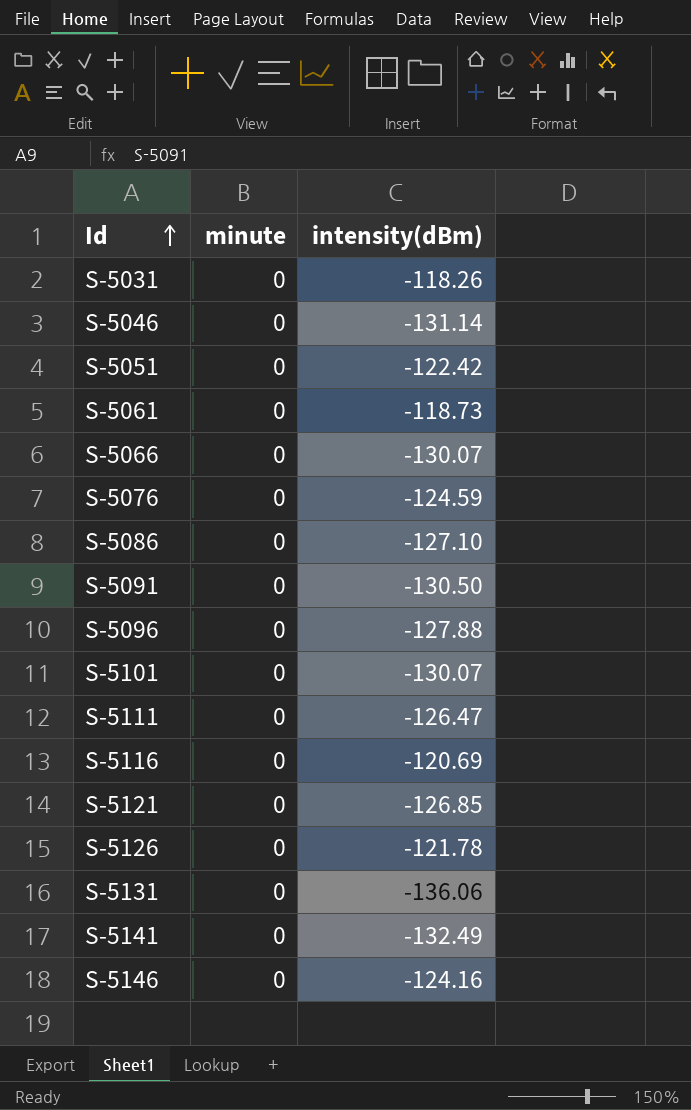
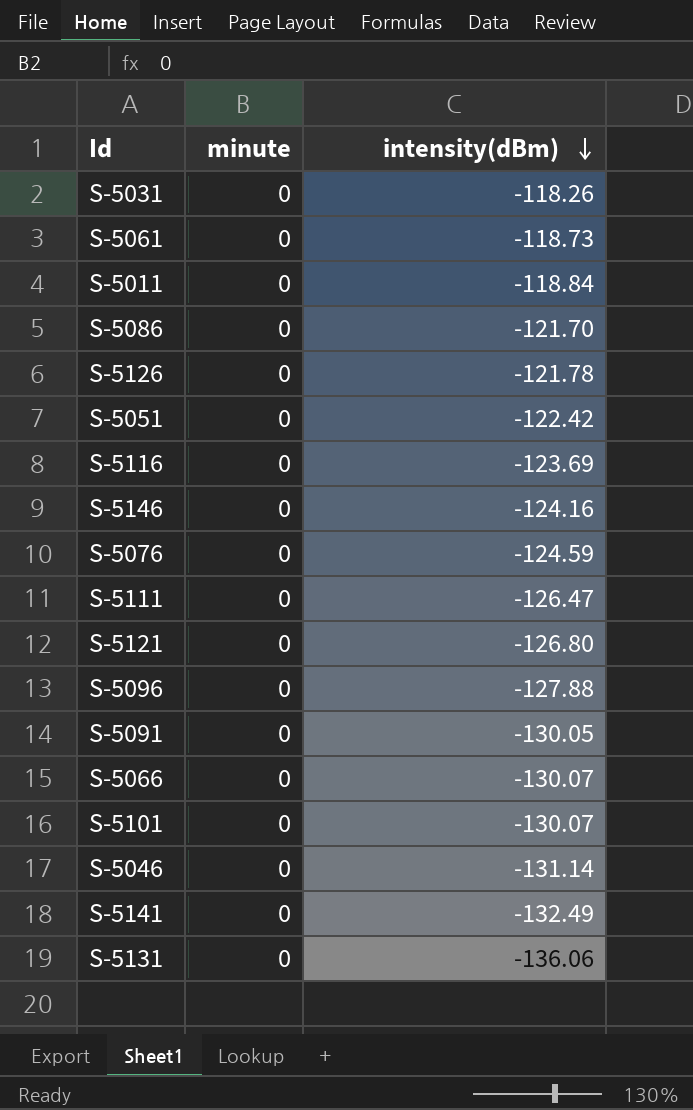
row order: Id ascending -> intensity(dBm) descending
row S-5011: none -> 0 | -118.84
S-5086 | intensity(dBm): -127.10 -> -121.70
S-5116 | intensity(dBm): -120.69 -> -123.69
S-5121 | intensity(dBm): -126.85 -> -126.80
S-5091 | intensity(dBm): -130.50 -> -130.05

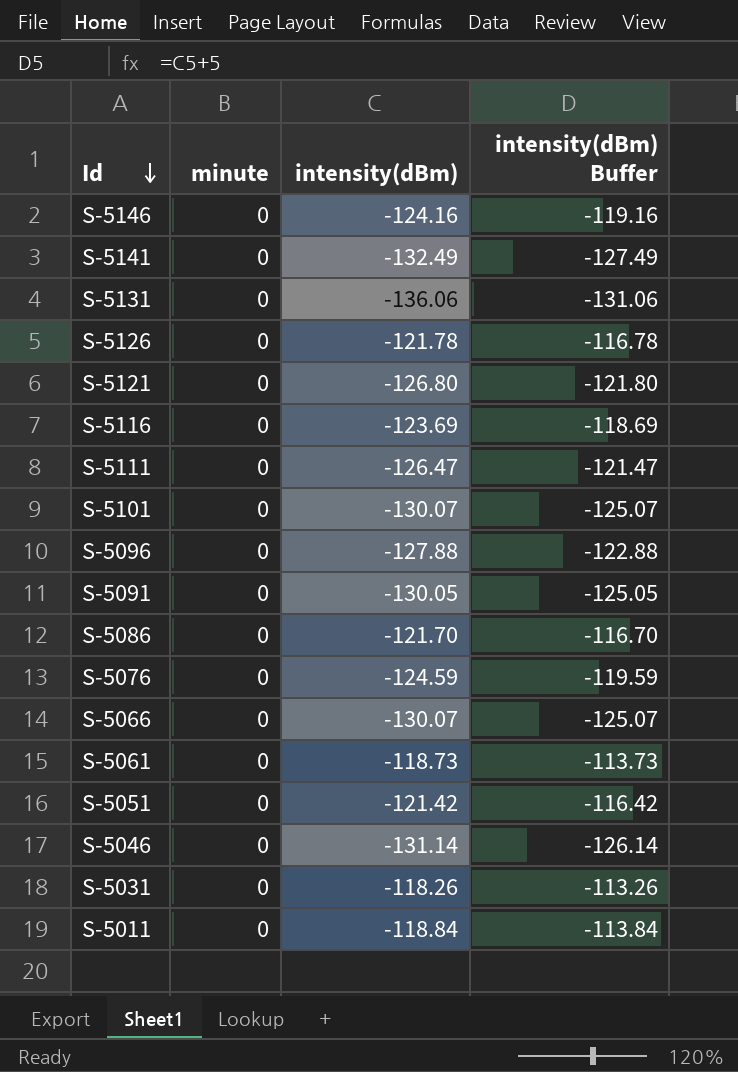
row order: intensity(dBm) descending -> Id descending
column intensity(dBm) Buffer | formula: none -> [intensity(dBm)] + 5
S-5051 | intensity(dBm): -122.42 -> -121.42

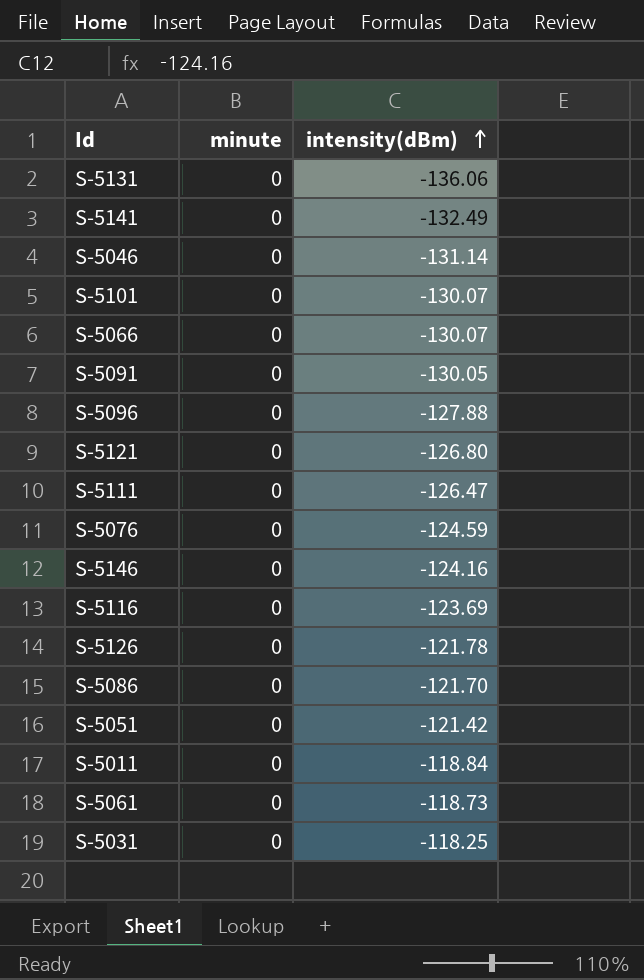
row order: Id descending -> intensity(dBm) ascending
column intensity(dBm) Buffer | formula: [intensity(dBm)] + 5 -> none
S-5031 | intensity(dBm): -118.26 -> -118.25

